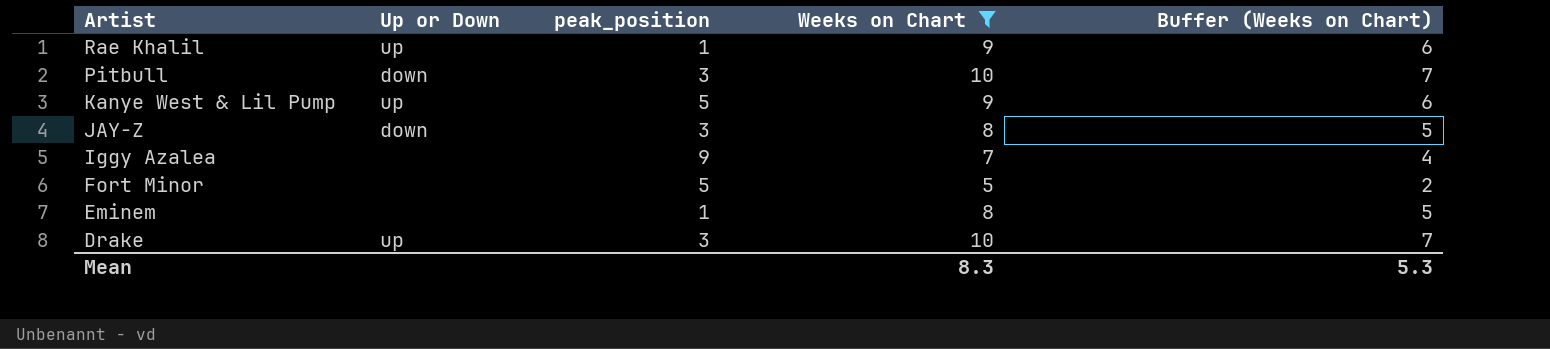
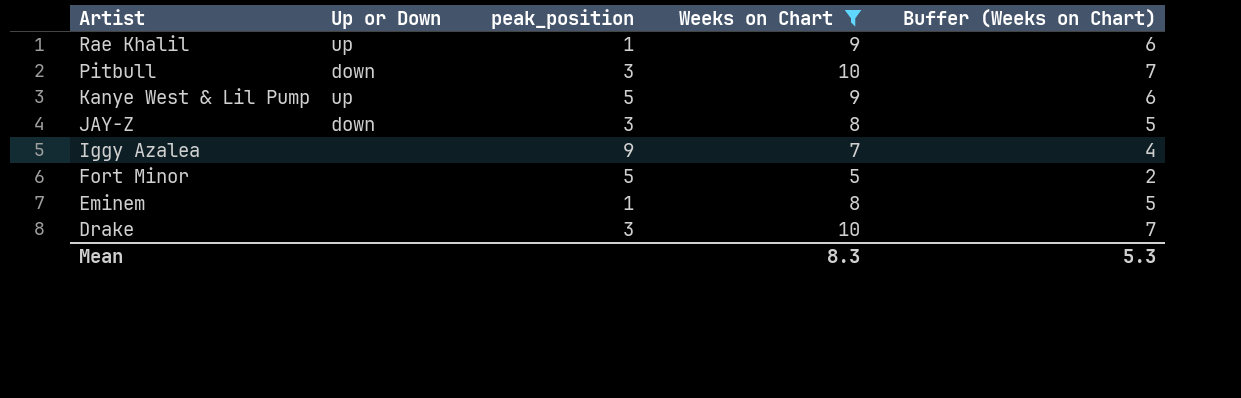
Drake | Up or Down: up -> none

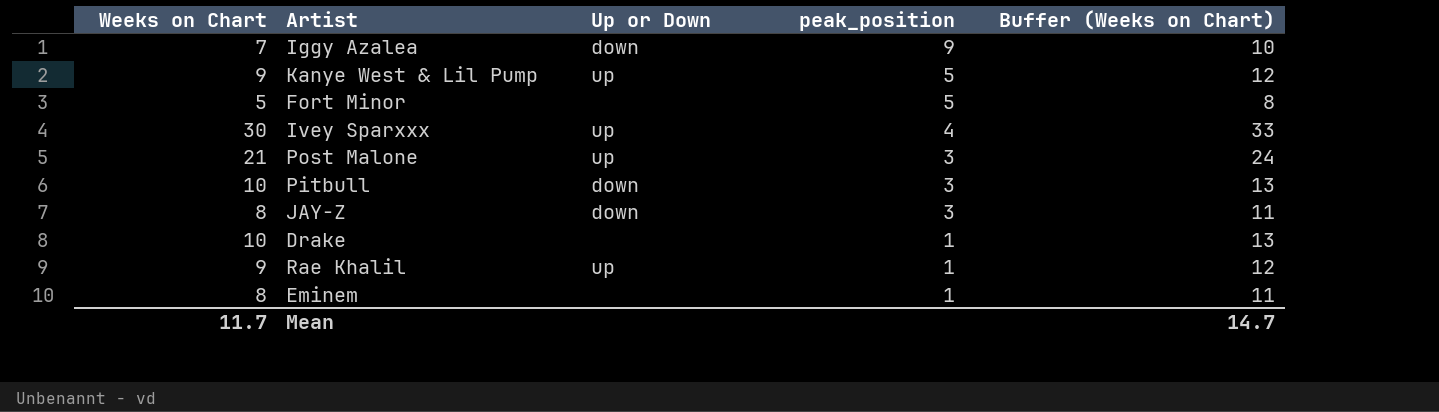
filter: Weeks on Chart <= 10 -> none
row order: Artist descending -> peak_position descending
column Weeks on Chart | position: 4 -> 1
column Buffer (Weeks on Chart) | formula: [Weeks on Chart] - 3 -> [Weeks on Chart] + 3
Iggy Azalea | Up or Down: none -> down
Drake | peak_position: 3 -> 1
Mean | Weeks on Chart: 8.3 -> 11.7
Mean | Buffer (Weeks on Chart): 5.3 -> 14.7

